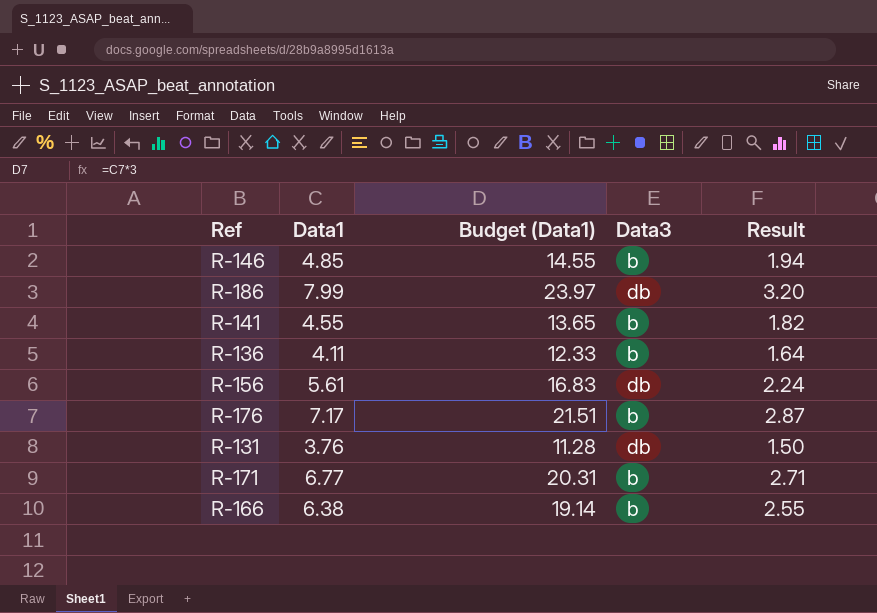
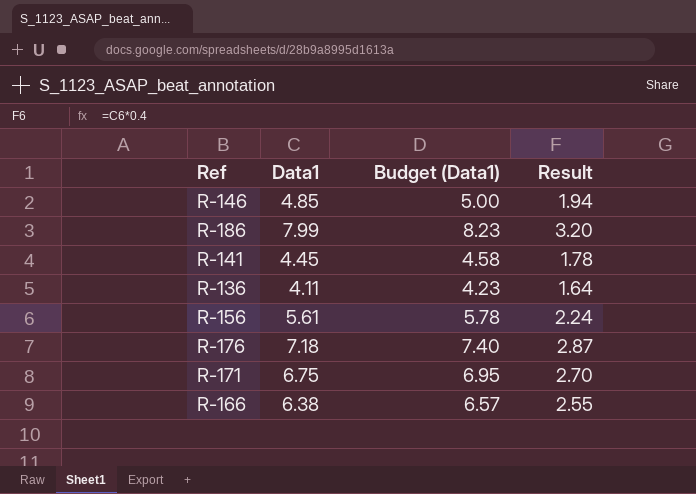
column Data3 | position: 4 -> none
column Budget (Data1) | formula: [Data1] * 3 -> [Data1] * 1.03
row R-131: 3.76 | 11.28 | db | 1.50 -> none
R-141 | Data1: 4.55 -> 4.45
R-141 | Result: 1.82 -> 1.78
R-176 | Data1: 7.17 -> 7.18
R-171 | Data1: 6.77 -> 6.75
R-171 | Result: 2.71 -> 2.70

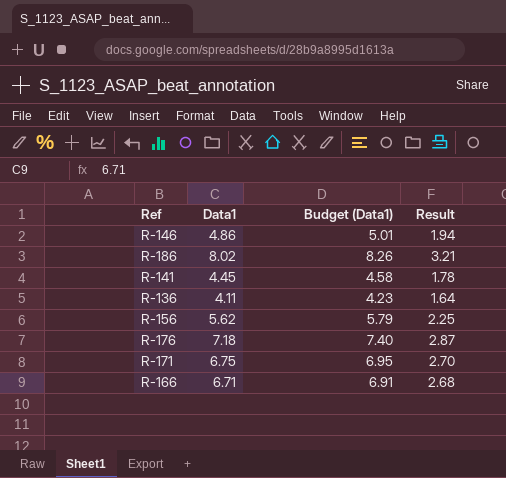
R-146 | Data1: 4.85 -> 4.86
R-146 | Budget (Data1): 5.00 -> 5.01
R-186 | Data1: 7.99 -> 8.02
R-186 | Budget (Data1): 8.23 -> 8.26
R-186 | Result: 3.20 -> 3.21
R-156 | Data1: 5.61 -> 5.62
R-156 | Budget (Data1): 5.78 -> 5.79
R-156 | Result: 2.24 -> 2.25
R-166 | Data1: 6.38 -> 6.71
R-166 | Budget (Data1): 6.57 -> 6.91
R-166 | Result: 2.55 -> 2.68

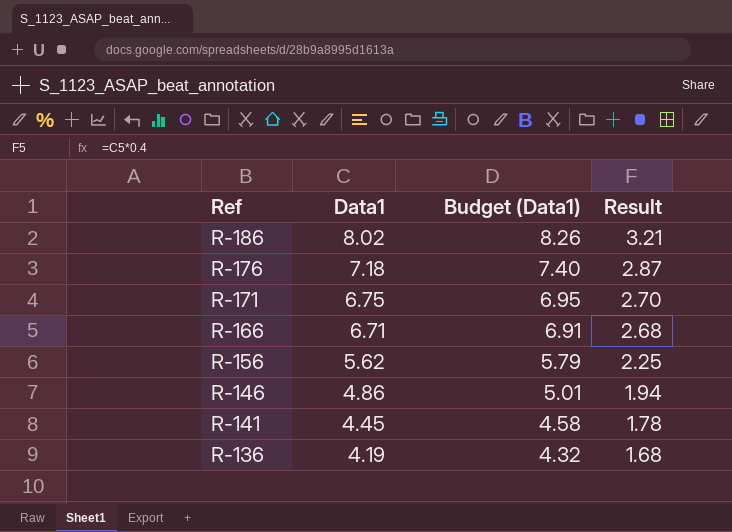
row order: none -> Ref descending
R-136 | Data1: 4.11 -> 4.19
R-136 | Budget (Data1): 4.23 -> 4.32
R-136 | Result: 1.64 -> 1.68

